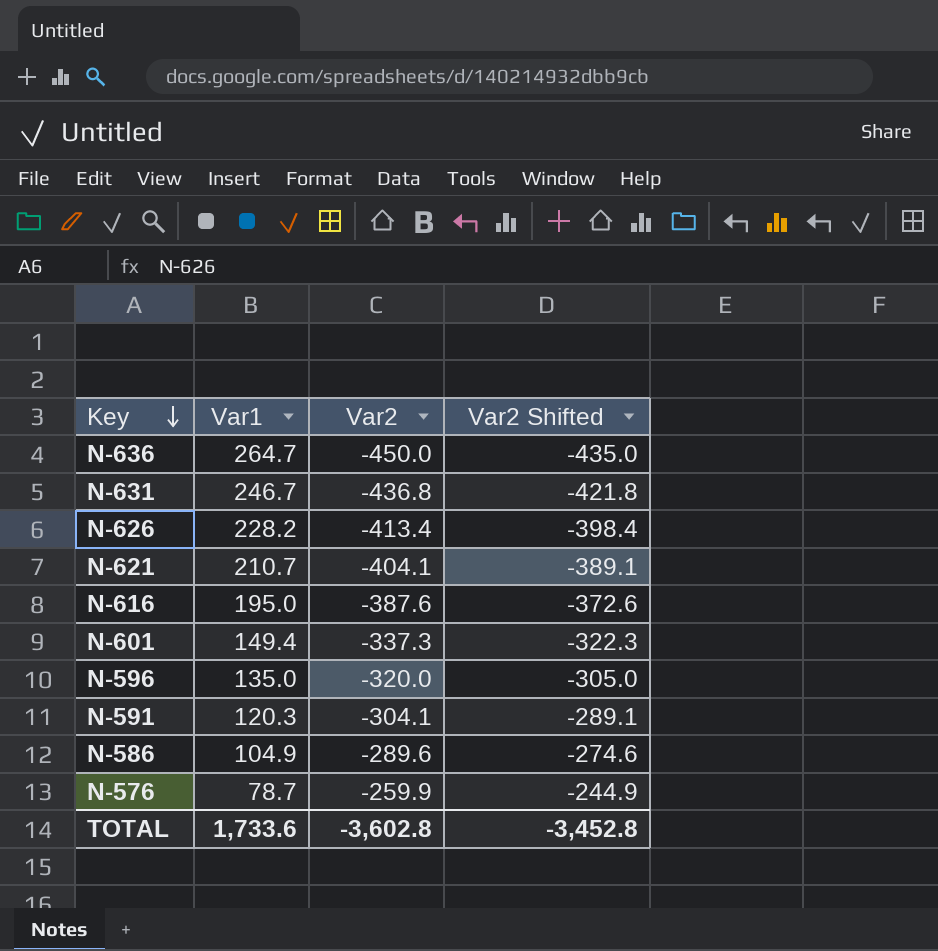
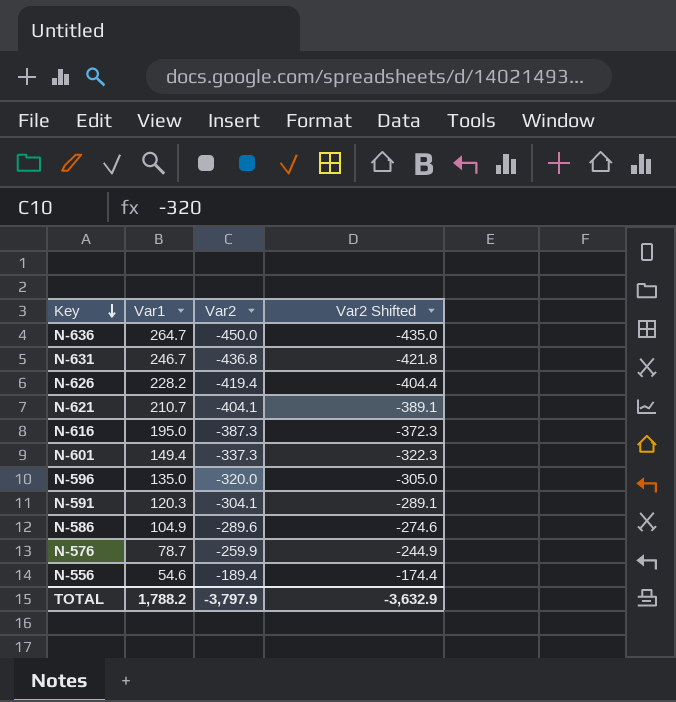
N-626 | Var2: -413.4 -> -419.4
N-626 | Var2 Shifted: -398.4 -> -404.4
N-616 | Var2: -387.6 -> -387.3
N-616 | Var2 Shifted: -372.6 -> -372.3
row N-556: none -> 54.6 | -189.4 | -174.4
TOTAL | Var1: 1,733.6 -> 1,788.2
TOTAL | Var2: -3,602.8 -> -3,797.9
TOTAL | Var2 Shifted: -3,452.8 -> -3,632.9

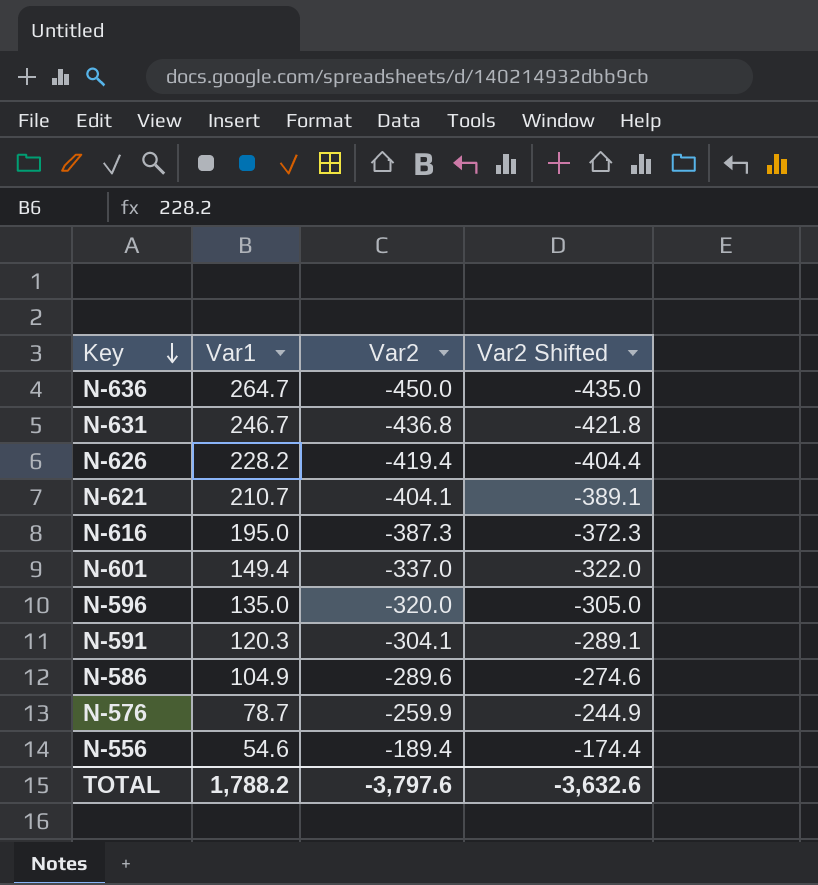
N-601 | Var2: -337.3 -> -337.0
N-601 | Var2 Shifted: -322.3 -> -322.0
TOTAL | Var2: -3,797.9 -> -3,797.6
TOTAL | Var2 Shifted: -3,632.9 -> -3,632.6

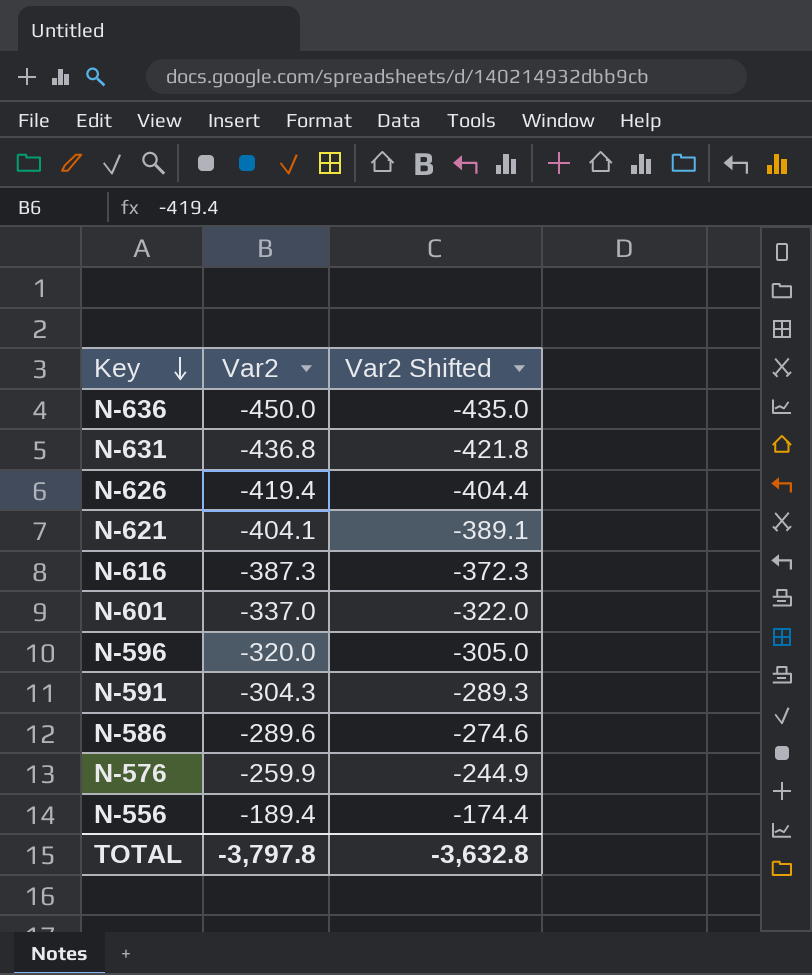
column Var1 | position: 2 -> none
N-591 | Var2: -304.1 -> -304.3
N-591 | Var2 Shifted: -289.1 -> -289.3
TOTAL | Var2: -3,797.6 -> -3,797.8
TOTAL | Var2 Shifted: -3,632.6 -> -3,632.8

